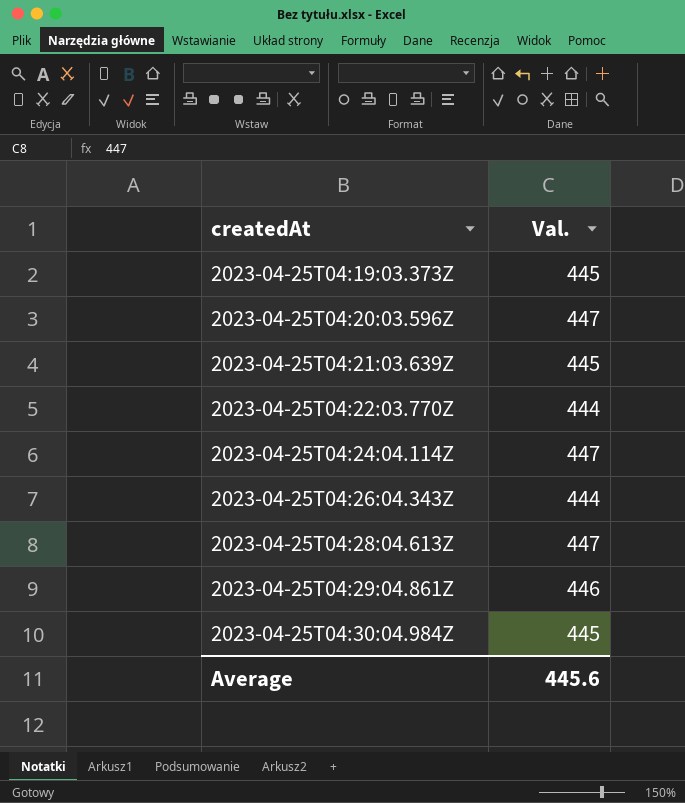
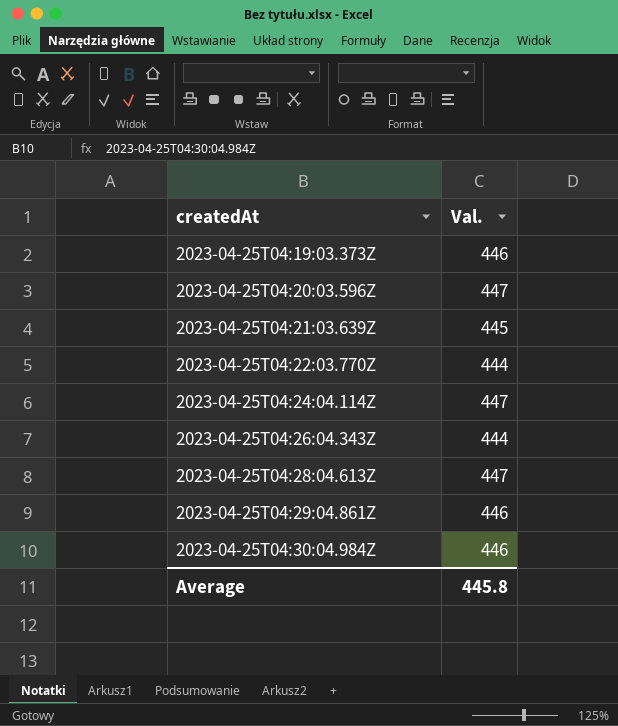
2023-04-25T04:19:03.373Z | Val.: 445 -> 446
2023-04-25T04:30:04.984Z | Val.: 445 -> 446
Average | Val.: 445.6 -> 445.8

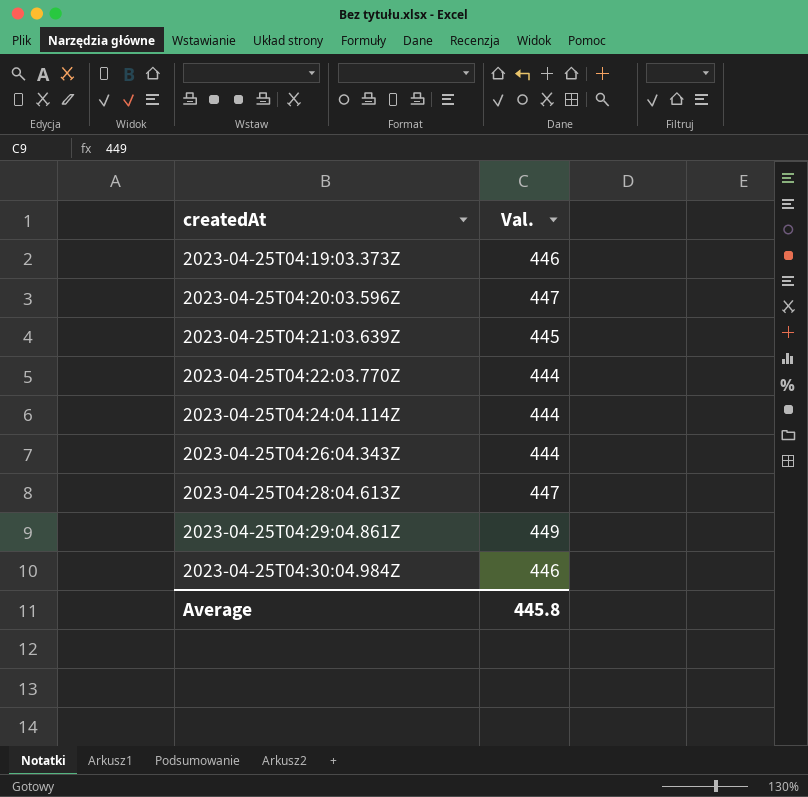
2023-04-25T04:24:04.114Z | Val.: 447 -> 444
2023-04-25T04:29:04.861Z | Val.: 446 -> 449

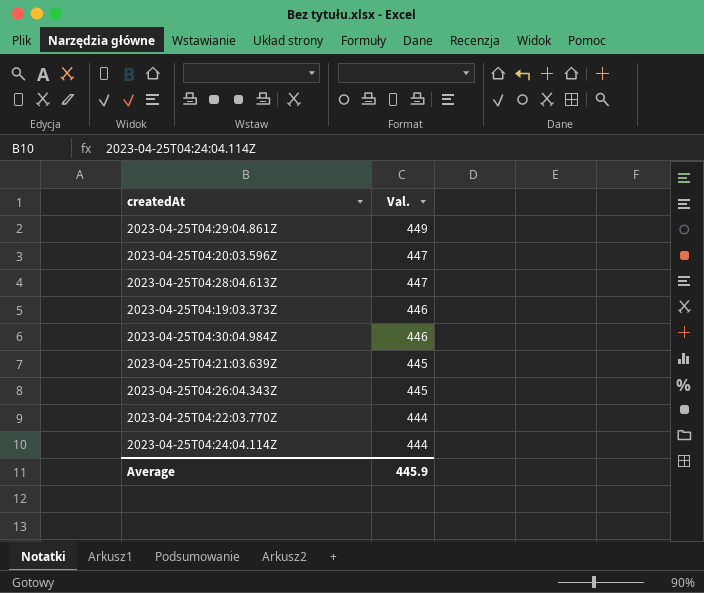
row order: createdAt ascending -> Val. descending
2023-04-25T04:26:04.343Z | Val.: 444 -> 445
Average | Val.: 445.8 -> 445.9

